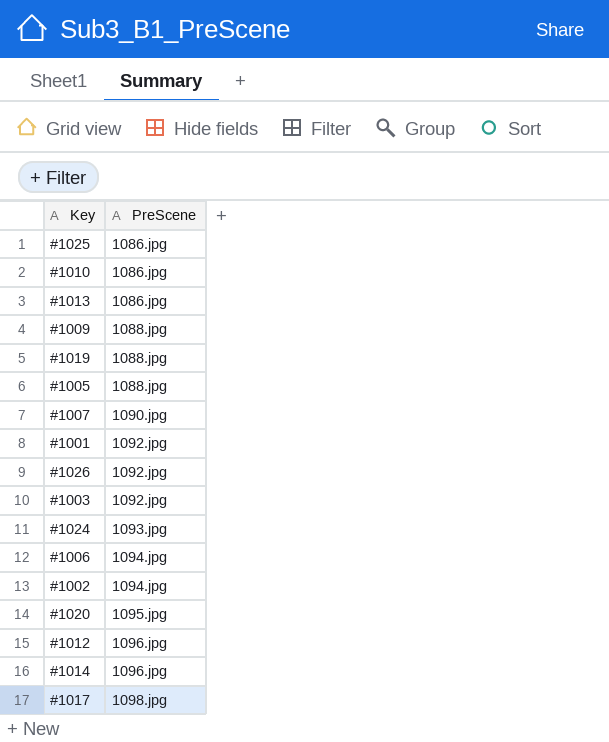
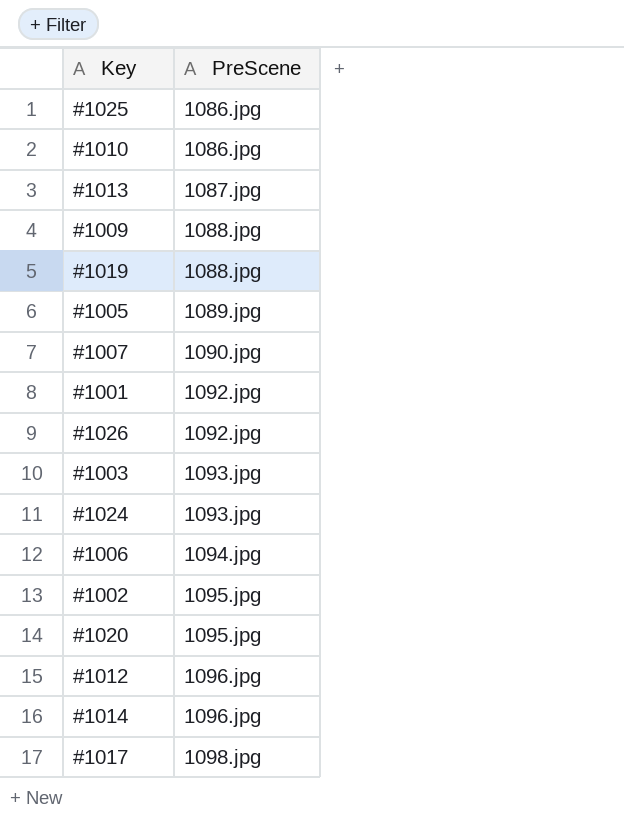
#1013 | PreScene: 1086.jpg -> 1087.jpg
#1005 | PreScene: 1088.jpg -> 1089.jpg
#1003 | PreScene: 1092.jpg -> 1093.jpg
#1002 | PreScene: 1094.jpg -> 1095.jpg

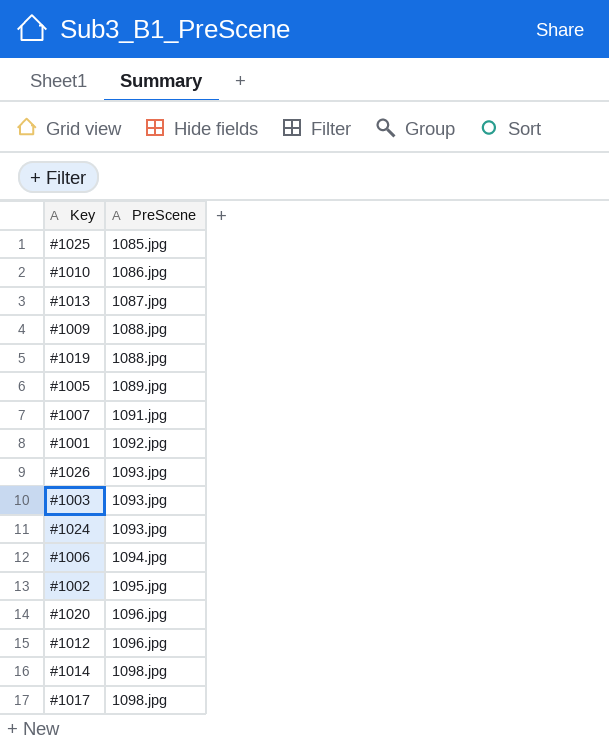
#1025 | PreScene: 1086.jpg -> 1085.jpg
#1007 | PreScene: 1090.jpg -> 1091.jpg
#1026 | PreScene: 1092.jpg -> 1093.jpg
#1020 | PreScene: 1095.jpg -> 1096.jpg
#1014 | PreScene: 1096.jpg -> 1098.jpg

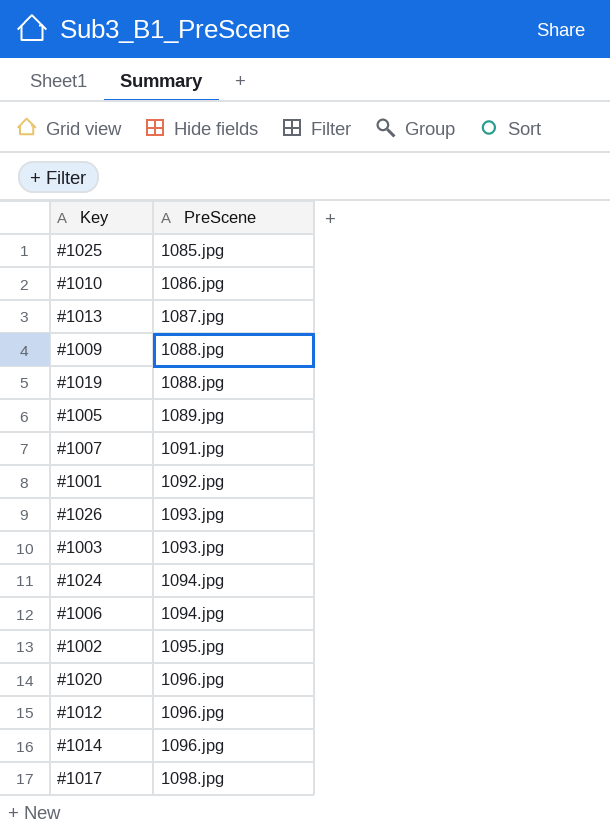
#1024 | PreScene: 1093.jpg -> 1094.jpg
#1014 | PreScene: 1098.jpg -> 1096.jpg

